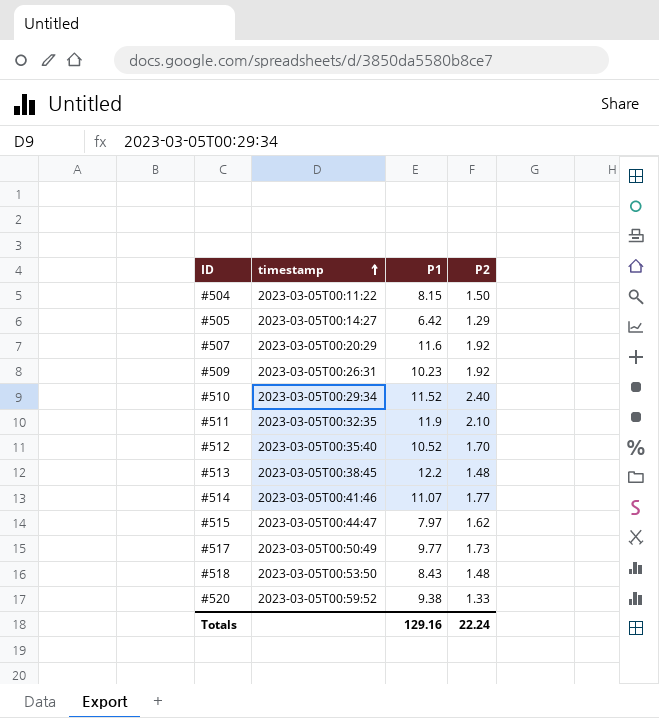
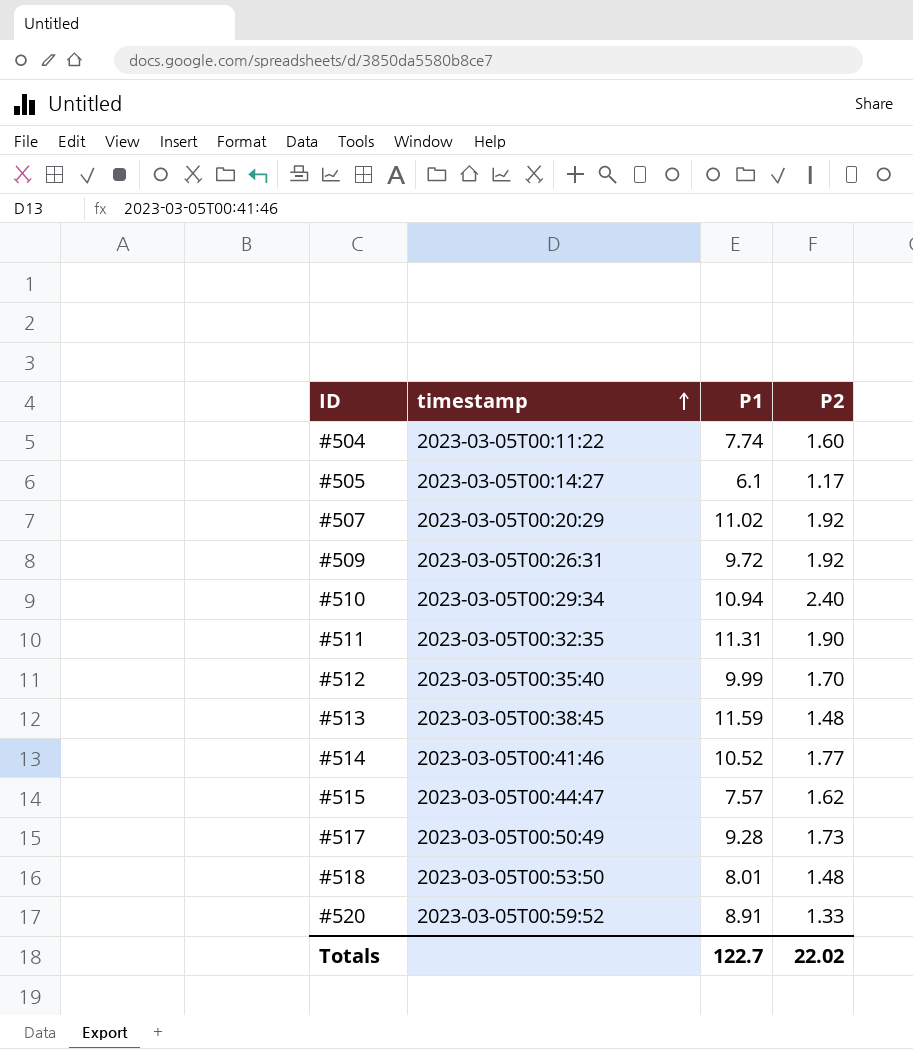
#504 | P1: 8.15 -> 7.74
#504 | P2: 1.50 -> 1.60
#505 | P1: 6.42 -> 6.1
#505 | P2: 1.29 -> 1.17
#507 | P1: 11.6 -> 11.02
#509 | P1: 10.23 -> 9.72
#510 | P1: 11.52 -> 10.94
#511 | P1: 11.9 -> 11.31
#511 | P2: 2.10 -> 1.90
#512 | P1: 10.52 -> 9.99
#513 | P1: 12.2 -> 11.59
#514 | P1: 11.07 -> 10.52
#515 | P1: 7.97 -> 7.57
#517 | P1: 9.77 -> 9.28
#518 | P1: 8.43 -> 8.01
#520 | P1: 9.38 -> 8.91
Totals | P1: 129.16 -> 122.7
Totals | P2: 22.24 -> 22.02

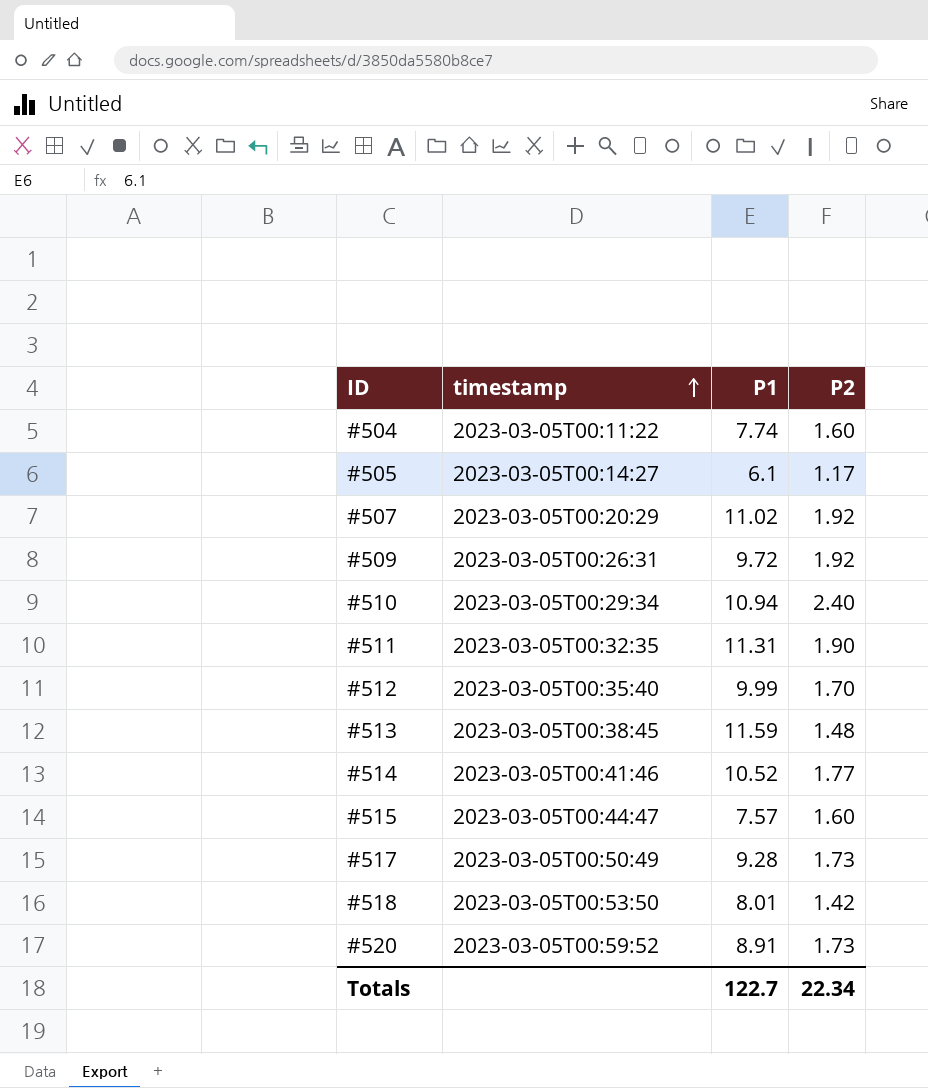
#515 | P2: 1.62 -> 1.60
#518 | P2: 1.48 -> 1.42
#520 | P2: 1.33 -> 1.73
Totals | P2: 22.02 -> 22.34

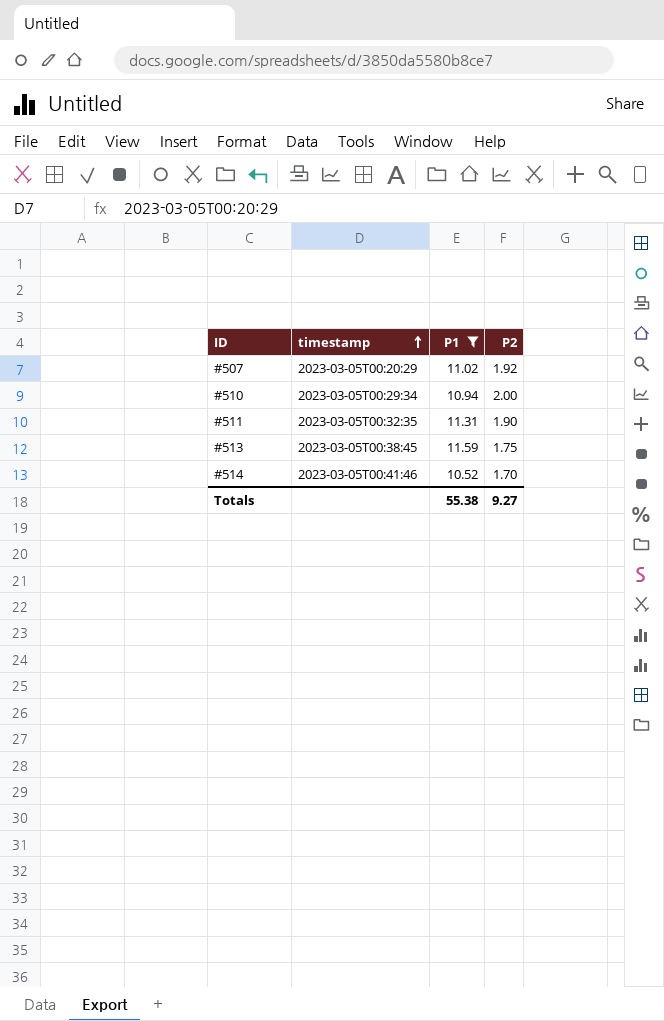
filter: none -> P1 >= 10.52
#510 | P2: 2.40 -> 2.00
#513 | P2: 1.48 -> 1.75
#514 | P2: 1.77 -> 1.70
Totals | P1: 122.7 -> 55.38
Totals | P2: 22.34 -> 9.27

